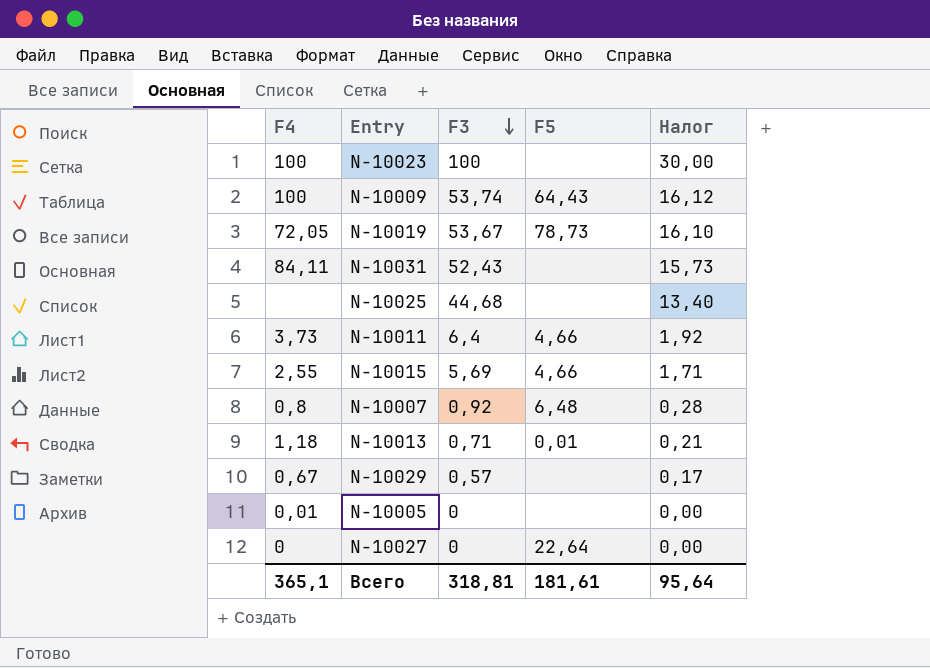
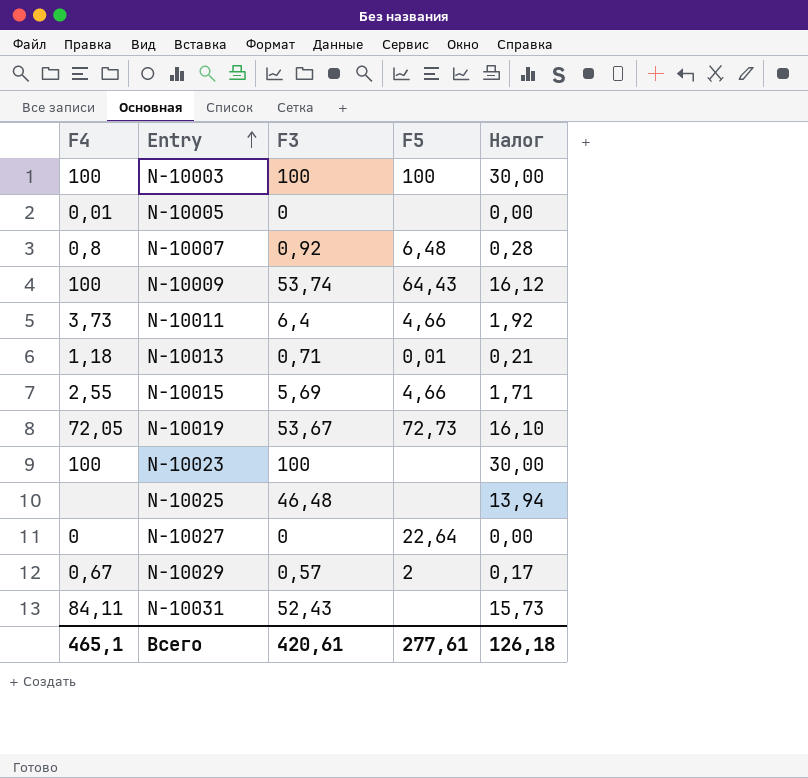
row order: F3 descending -> Entry ascending
row N-10003: none -> 100 | 100 | 100 | 30,00
N-10019 | F5: 78,73 -> 72,73
N-10025 | F3: 44,68 -> 46,48
N-10025 | Налог: 13,40 -> 13,94
N-10029 | F5: none -> 2
Всего | F4: 365,1 -> 465,1
Всего | F3: 318,81 -> 420,61
Всего | F5: 181,61 -> 277,61
Всего | Налог: 95,64 -> 126,18

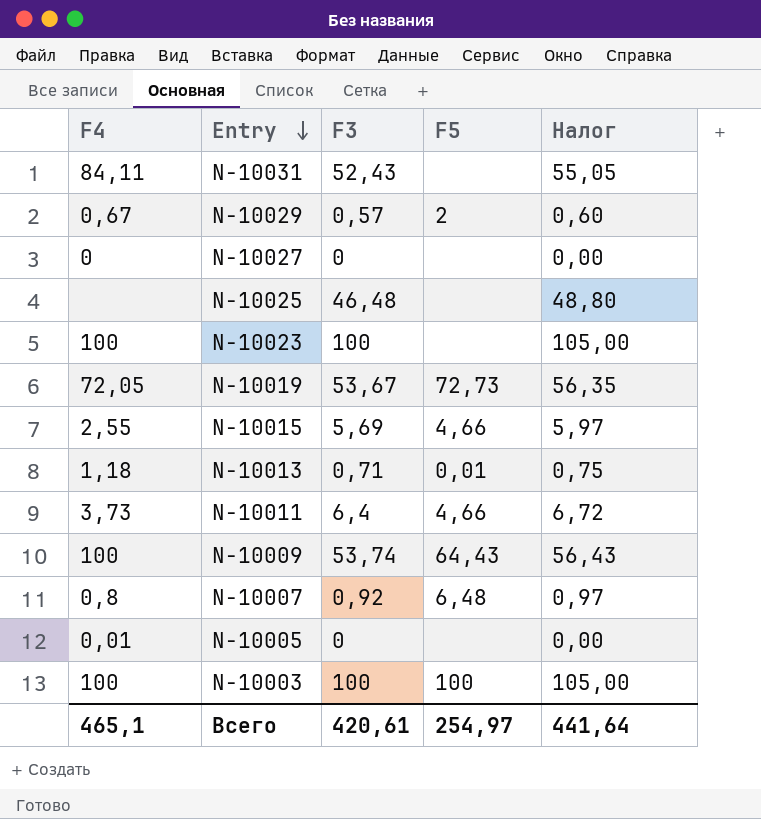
row order: Entry ascending -> Entry descending
column Налог | formula: [F3] * 0,3 -> [F3] * 1,05
N-10027 | F5: 22,64 -> none
Всего | F5: 277,61 -> 254,97
Всего | Налог: 126,18 -> 441,64

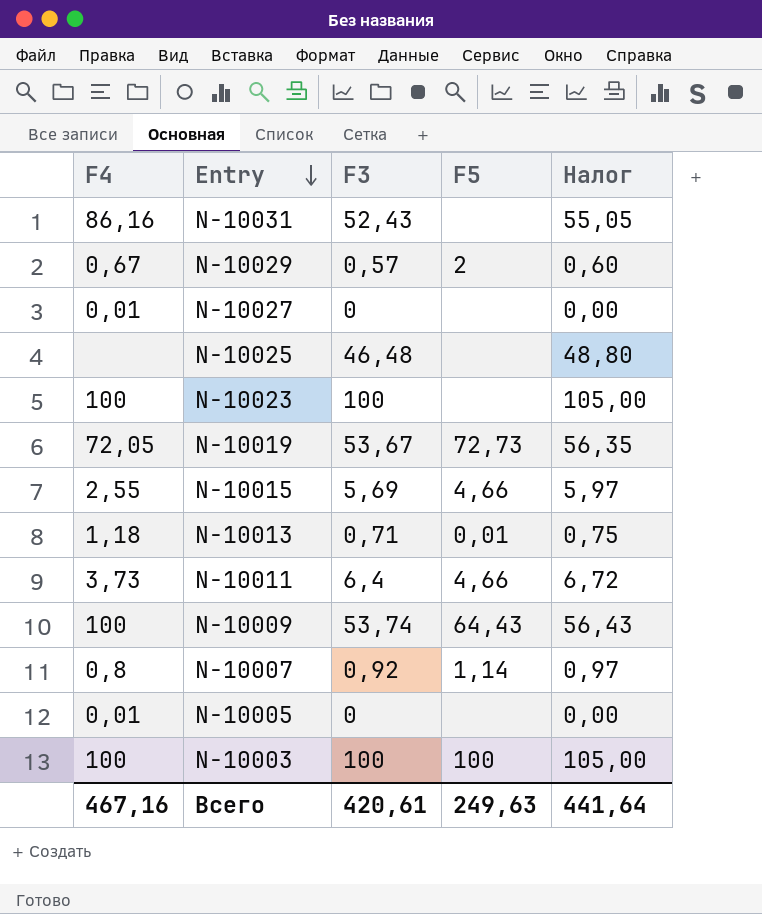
N-10031 | F4: 84,11 -> 86,16
N-10027 | F4: 0 -> 0,01
N-10007 | F5: 6,48 -> 1,14
Всего | F4: 465,1 -> 467,16
Всего | F5: 254,97 -> 249,63

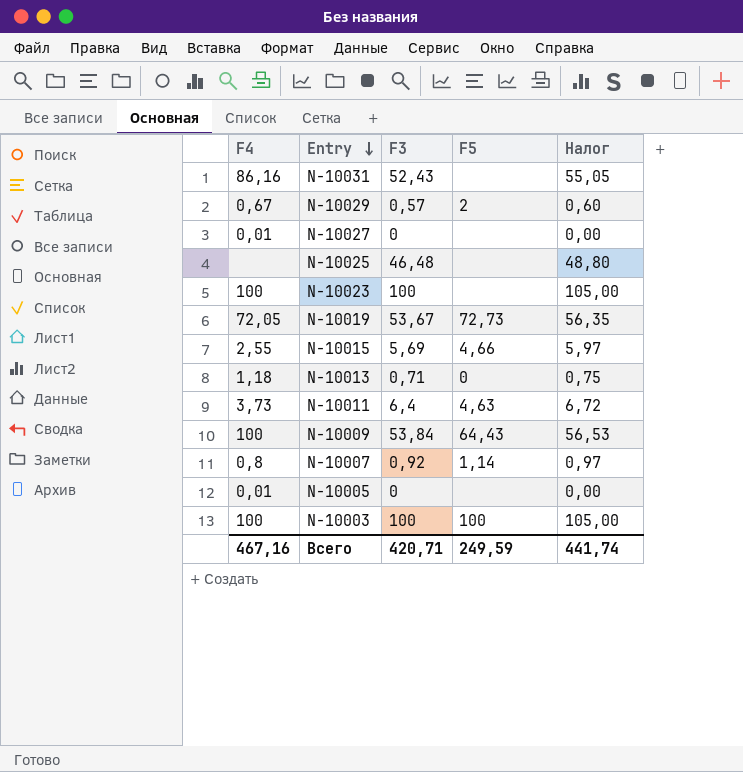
N-10013 | F5: 0,01 -> 0
N-10011 | F5: 4,66 -> 4,63
N-10009 | F3: 53,74 -> 53,84
N-10009 | Налог: 56,43 -> 56,53
Всего | F3: 420,61 -> 420,71
Всего | F5: 249,63 -> 249,59
Всего | Налог: 441,64 -> 441,74

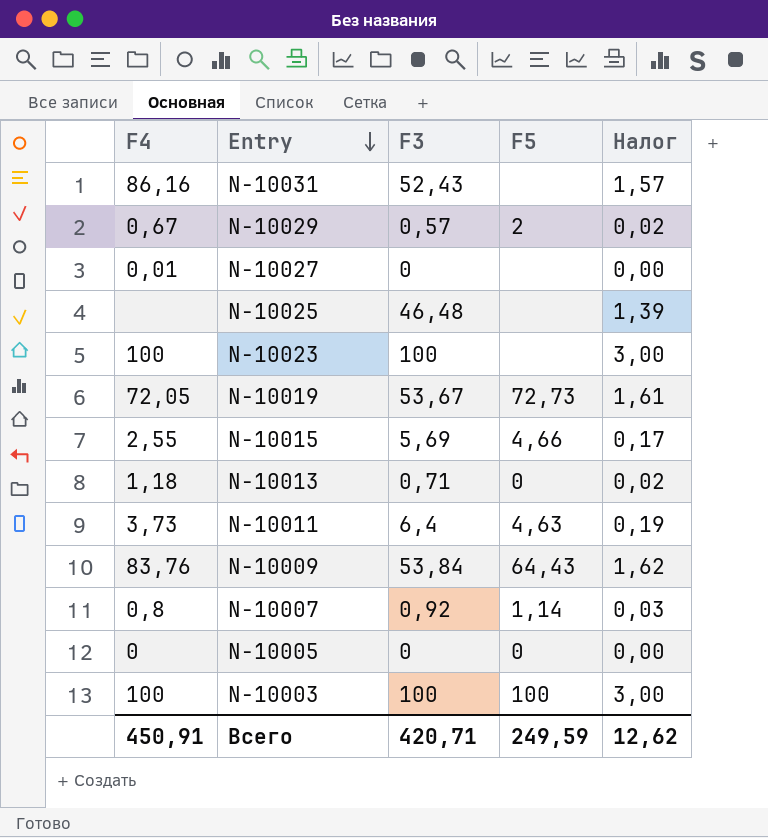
column Налог | formula: [F3] * 1,05 -> [F3] * 0,03
N-10009 | F4: 100 -> 83,76
N-10005 | F4: 0,01 -> 0
N-10005 | F5: none -> 0
Всего | F4: 467,16 -> 450,91
Всего | Налог: 441,74 -> 12,62

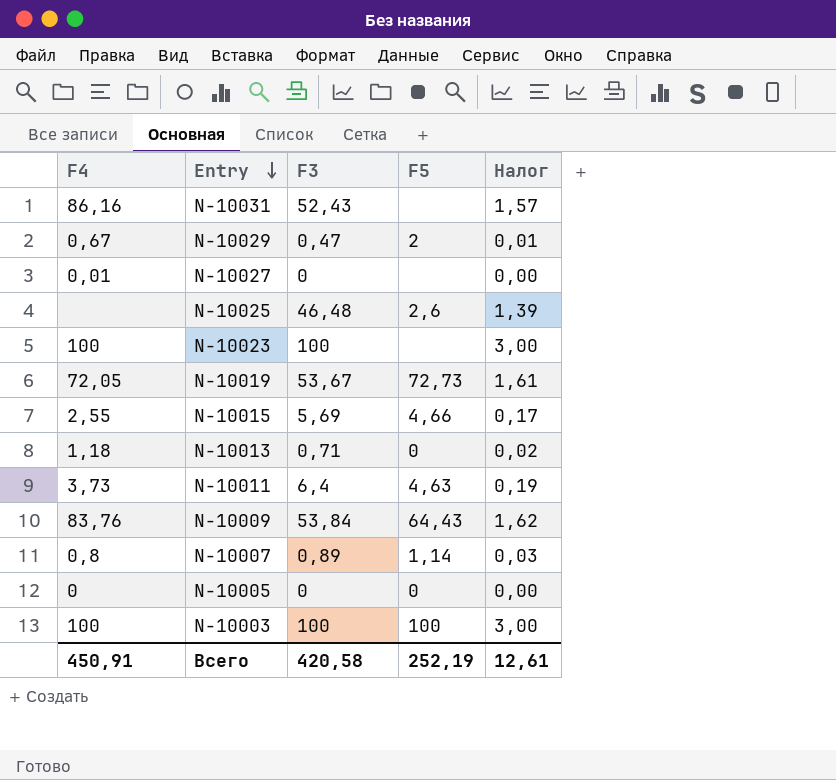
N-10029 | F3: 0,57 -> 0,47
N-10029 | Налог: 0,02 -> 0,01
N-10025 | F5: none -> 2,6
N-10007 | F3: 0,92 -> 0,89
Всего | F3: 420,71 -> 420,58
Всего | F5: 249,59 -> 252,19
Всего | Налог: 12,62 -> 12,61

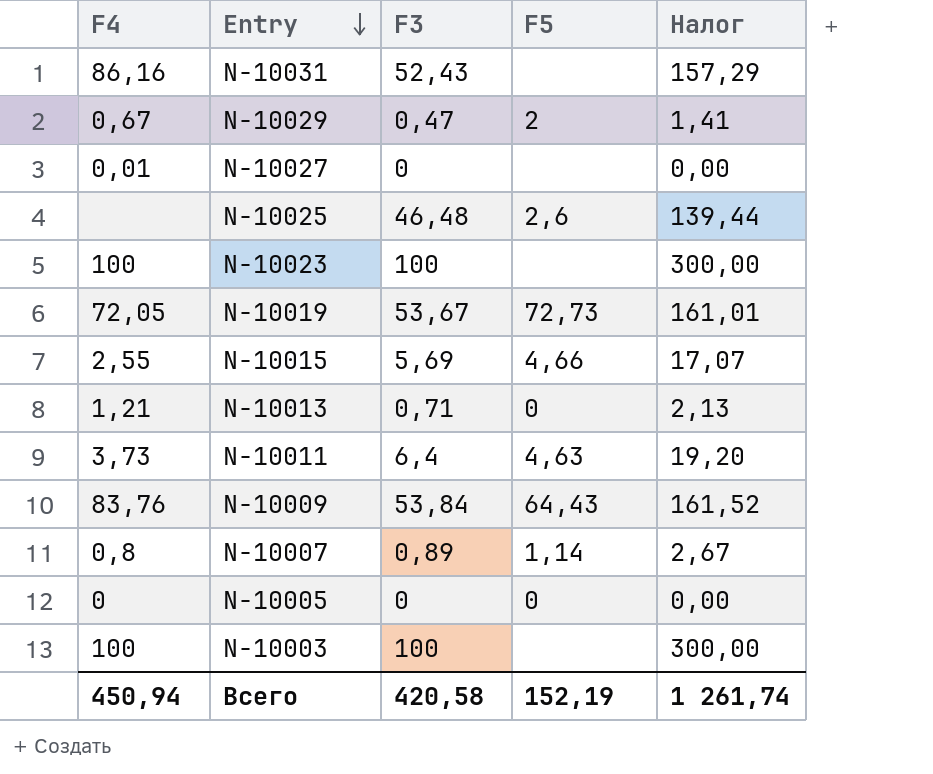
column Налог | formula: [F3] * 0,03 -> [F3] * 3
N-10013 | F4: 1,18 -> 1,21
N-10003 | F5: 100 -> none
Всего | F4: 450,91 -> 450,94
Всего | F5: 252,19 -> 152,19
Всего | Налог: 12,61 -> 1 261,74

